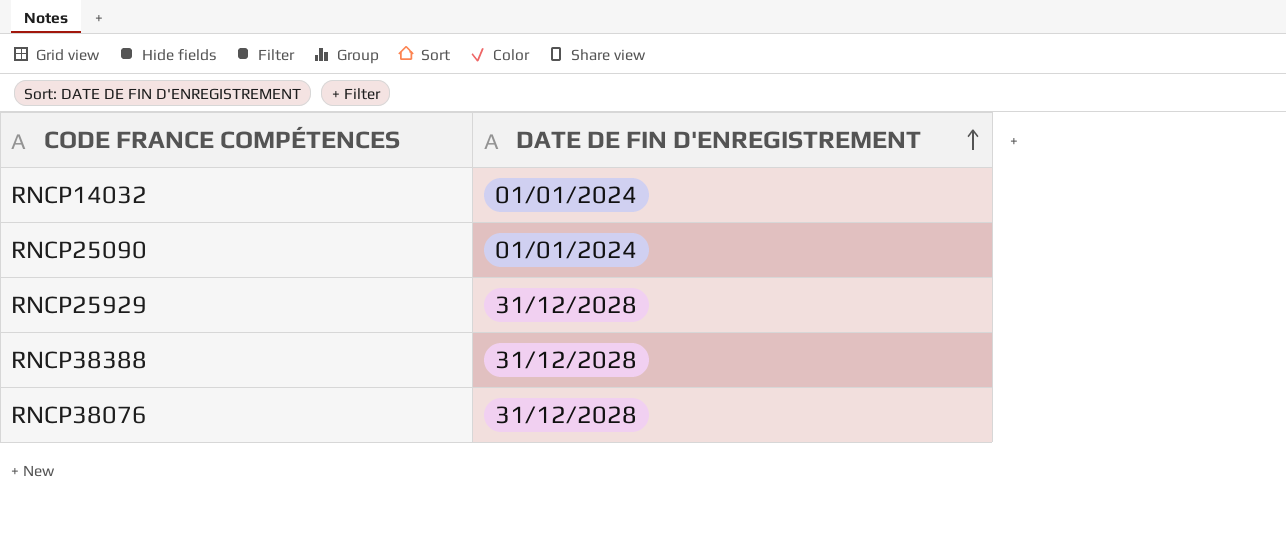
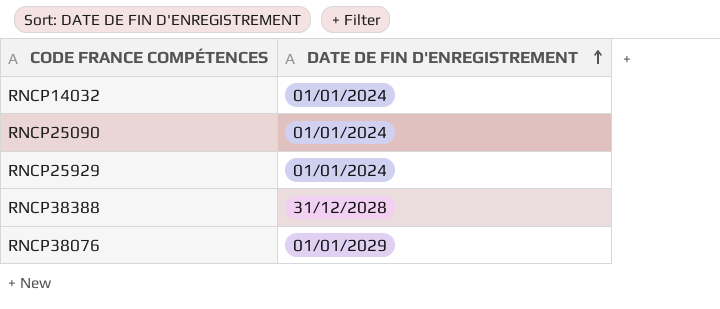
RNCP25929 | DATE DE FIN D'ENREGISTREMENT: 31/12/2028 -> 01/01/2024
RNCP38076 | DATE DE FIN D'ENREGISTREMENT: 31/12/2028 -> 01/01/2029

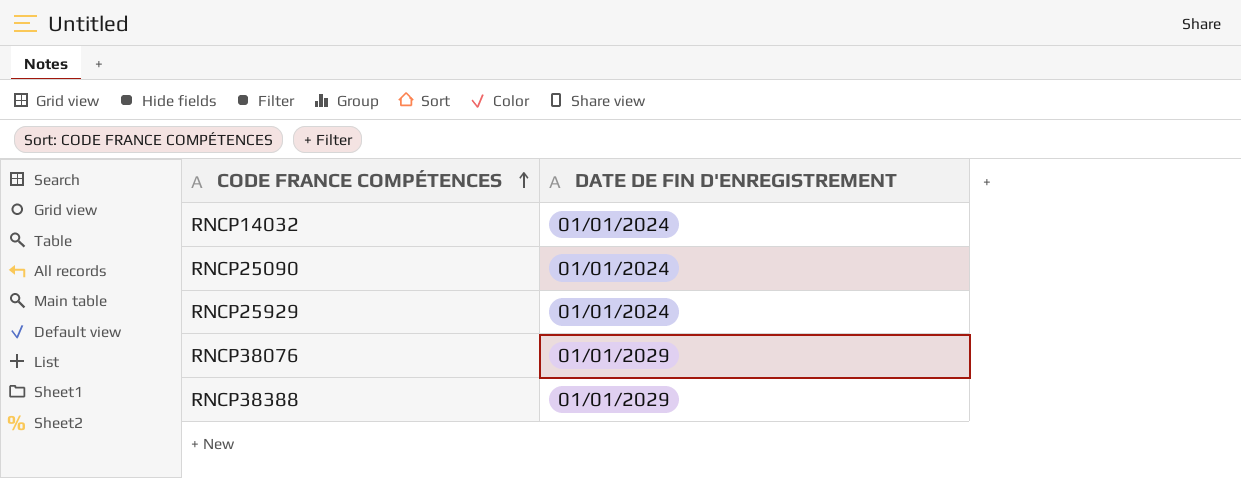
row order: DATE DE FIN D'ENREGISTREMENT ascending -> CODE FRANCE COMPÉTENCES ascending
RNCP38388 | DATE DE FIN D'ENREGISTREMENT: 31/12/2028 -> 01/01/2029

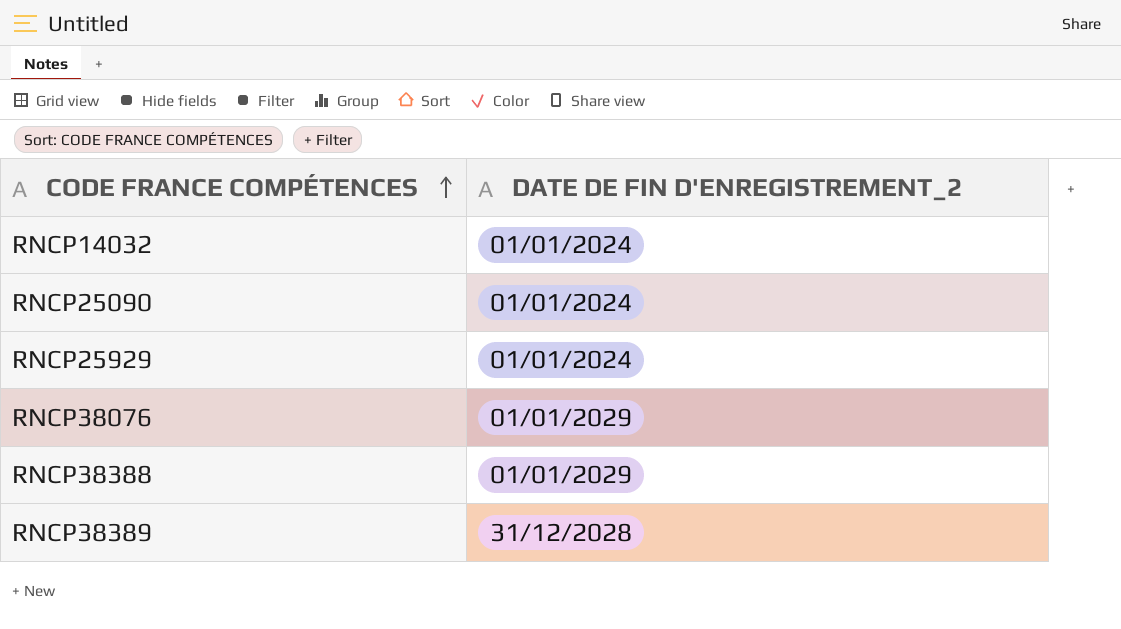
column name: DATE DE FIN D'ENREGISTREMENT -> DATE DE FIN D'ENREGISTREMENT_2
row RNCP38389: none -> 31/12/2028

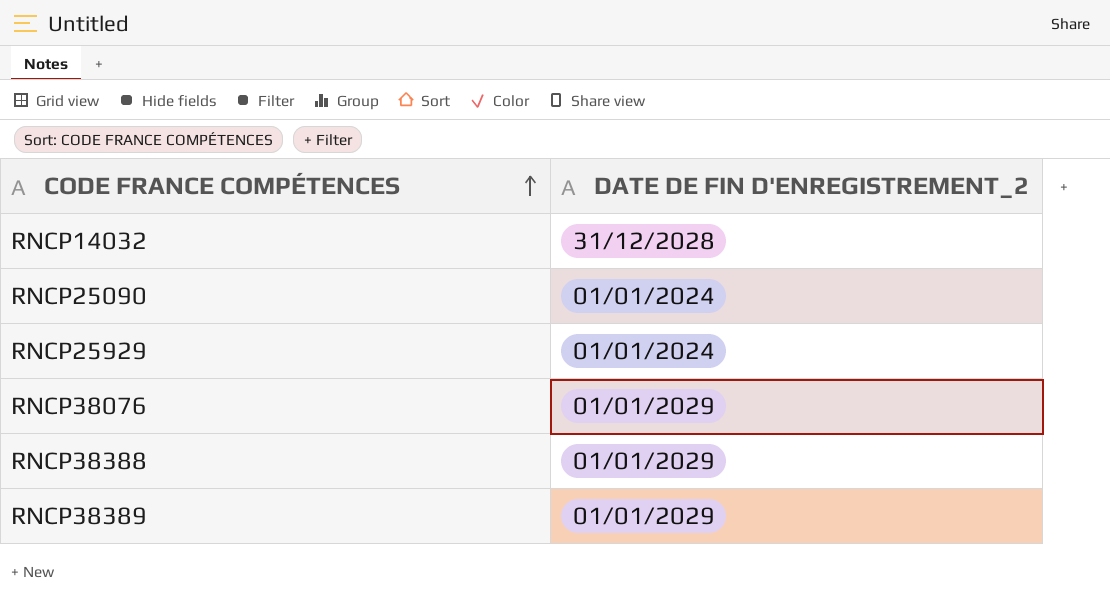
RNCP14032 | DATE DE FIN D'ENREGISTREMENT_2: 01/01/2024 -> 31/12/2028
RNCP38389 | DATE DE FIN D'ENREGISTREMENT_2: 31/12/2028 -> 01/01/2029

